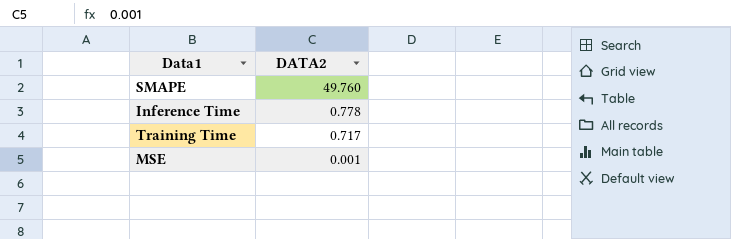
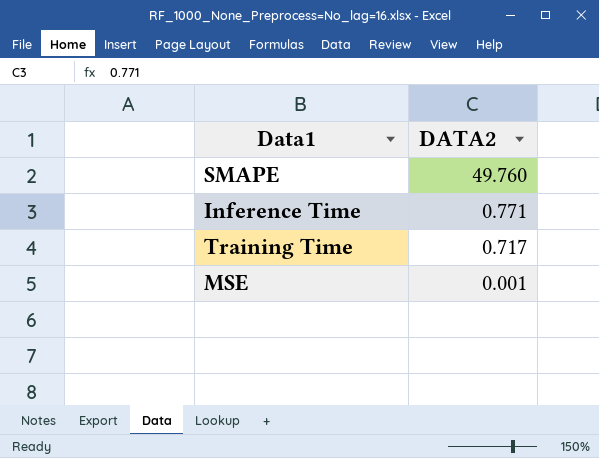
Inference Time | DATA2: 0.778 -> 0.771

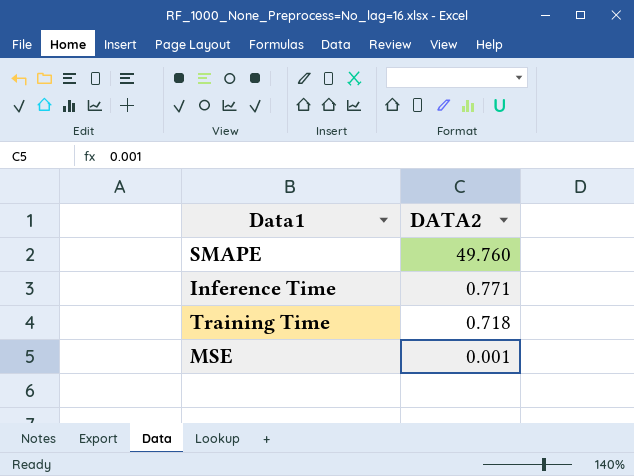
Training Time | DATA2: 0.717 -> 0.718

